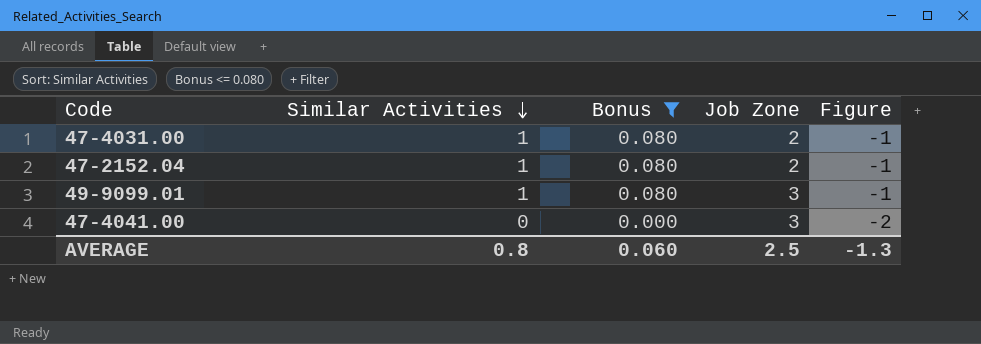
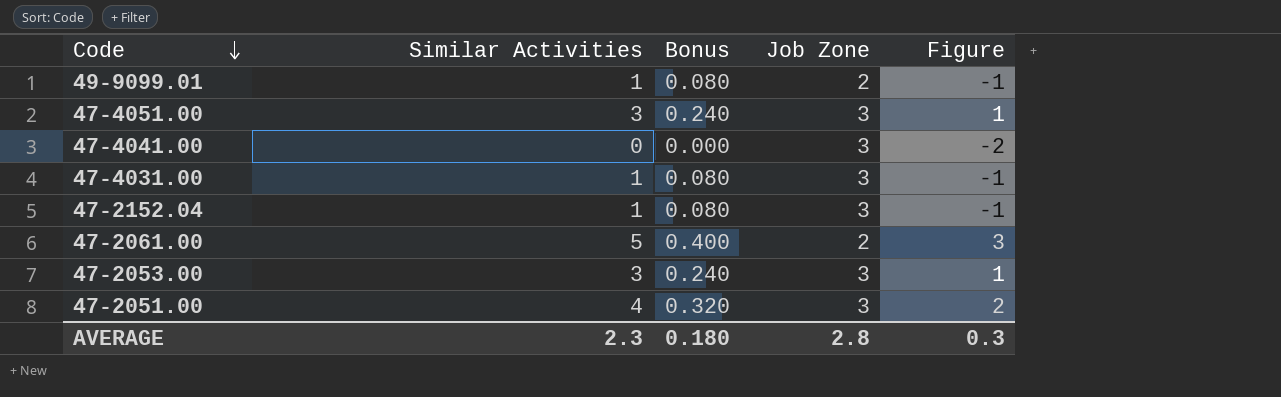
filter: Bonus <= 0.080 -> none
row order: Similar Activities descending -> Code descending
49-9099.01 | Job Zone: 3 -> 2
47-4031.00 | Job Zone: 2 -> 3
47-2152.04 | Job Zone: 2 -> 3
AVERAGE | Similar Activities: 0.8 -> 2.3
AVERAGE | Bonus: 0.060 -> 0.180
AVERAGE | Job Zone: 2.5 -> 2.8
AVERAGE | Figure: -1.3 -> 0.3

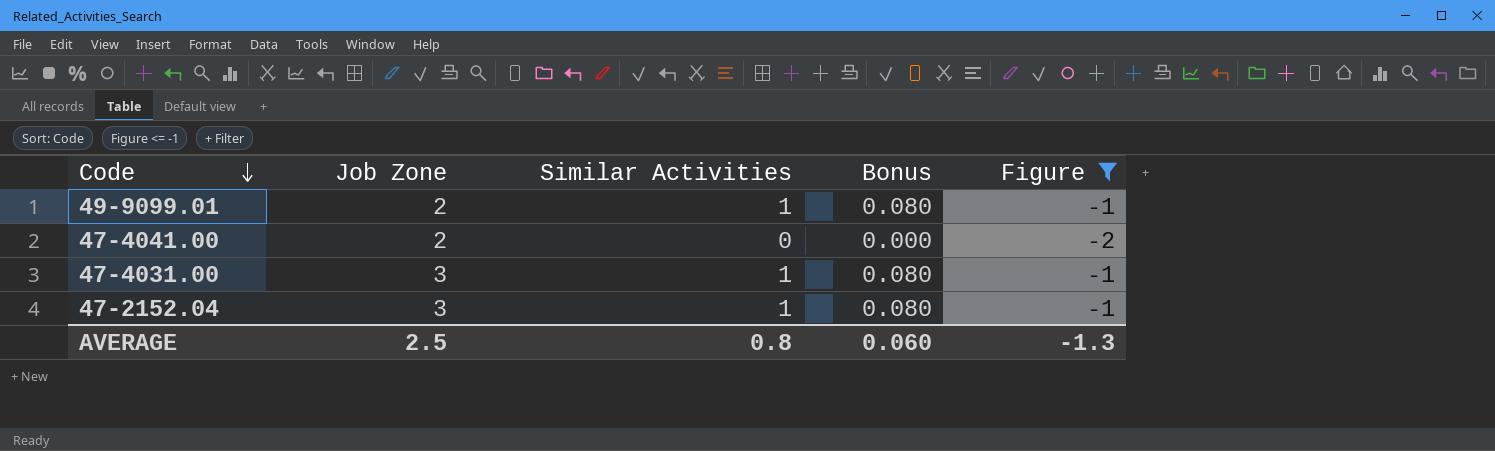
filter: none -> Figure <= -1
column Job Zone | position: 4 -> 2
47-4041.00 | Job Zone: 3 -> 2
AVERAGE | Job Zone: 2.8 -> 2.5
AVERAGE | Similar Activities: 2.3 -> 0.8
AVERAGE | Bonus: 0.180 -> 0.060
AVERAGE | Figure: 0.3 -> -1.3

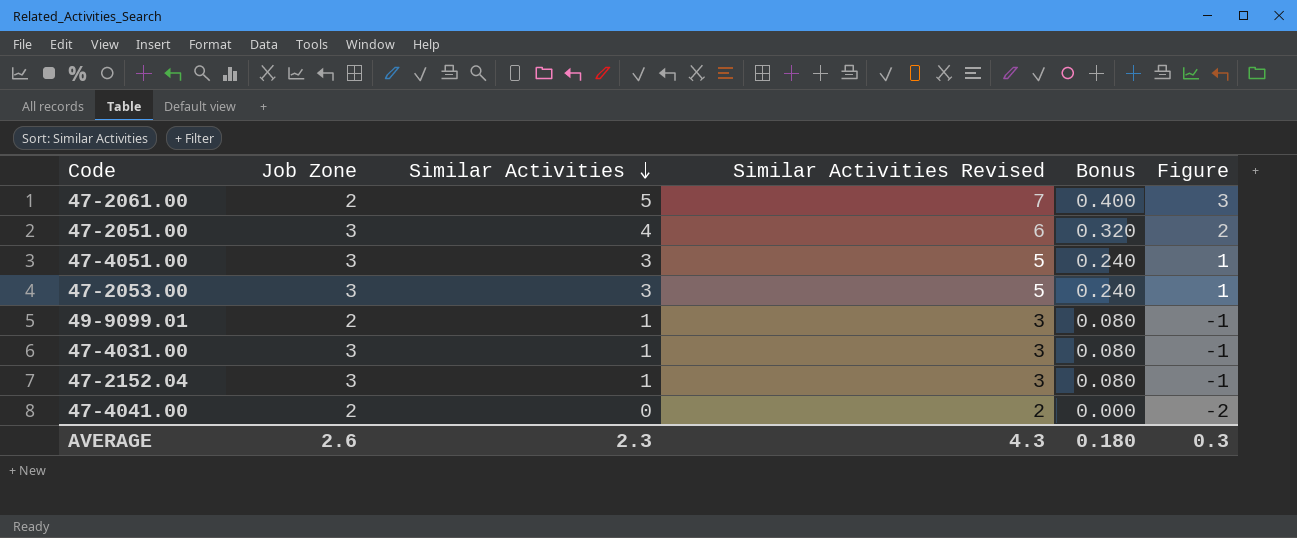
filter: Figure <= -1 -> none
row order: Code descending -> Similar Activities descending
column Similar Activities Revised | formula: none -> [Similar Activities] + 2
AVERAGE | Job Zone: 2.5 -> 2.6
AVERAGE | Similar Activities: 0.8 -> 2.3
AVERAGE | Bonus: 0.060 -> 0.180
AVERAGE | Figure: -1.3 -> 0.3

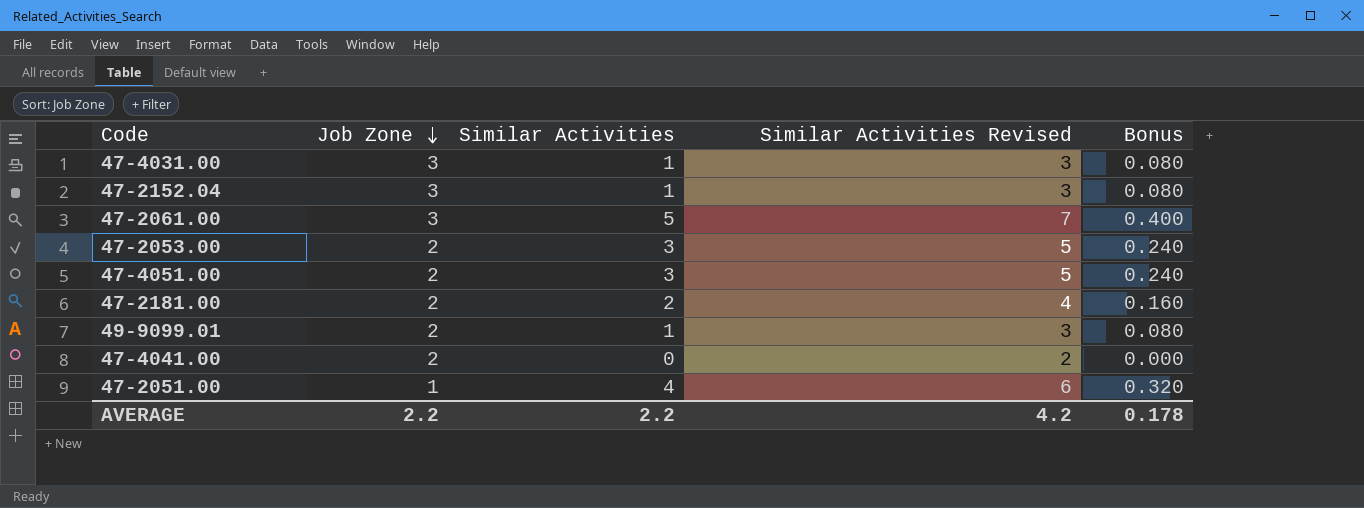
row order: Similar Activities descending -> Job Zone descending
column Figure | formula: [Similar Activities] - 2 -> none
47-2061.00 | Job Zone: 2 -> 3
47-2053.00 | Job Zone: 3 -> 2
47-4051.00 | Job Zone: 3 -> 2
row 47-2181.00: none -> 2 | 2 | 4 | 0.160
47-2051.00 | Job Zone: 3 -> 1
AVERAGE | Job Zone: 2.6 -> 2.2
AVERAGE | Similar Activities: 2.3 -> 2.2
AVERAGE | Similar Activities Revised: 4.3 -> 4.2
AVERAGE | Bonus: 0.180 -> 0.178

